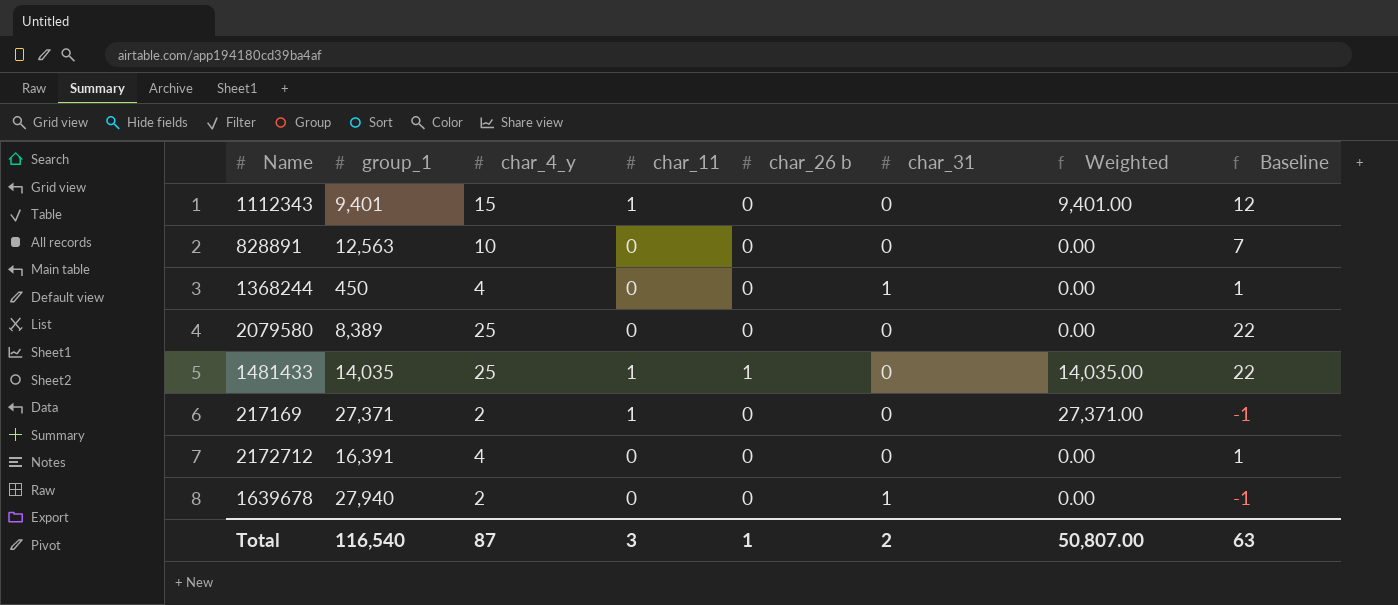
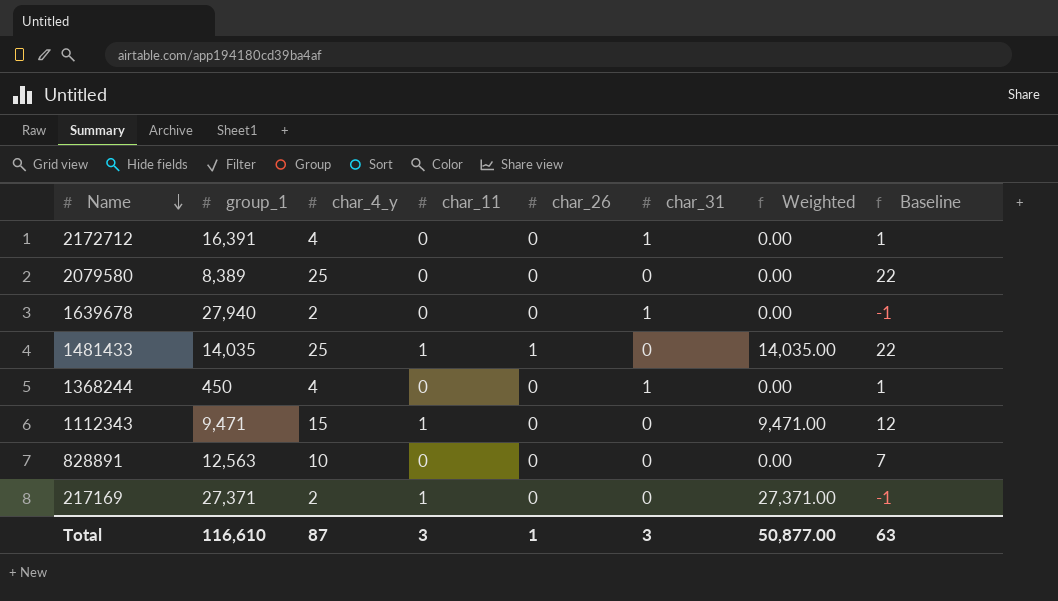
row order: none -> Name descending
column name: char_26 b -> char_26
2172712 | char_31: 0 -> 1
1112343 | group_1: 9,401 -> 9,471
1112343 | Weighted: 9,401.00 -> 9,471.00
Total | group_1: 116,540 -> 116,610
Total | char_31: 2 -> 3
Total | Weighted: 50,807.00 -> 50,877.00

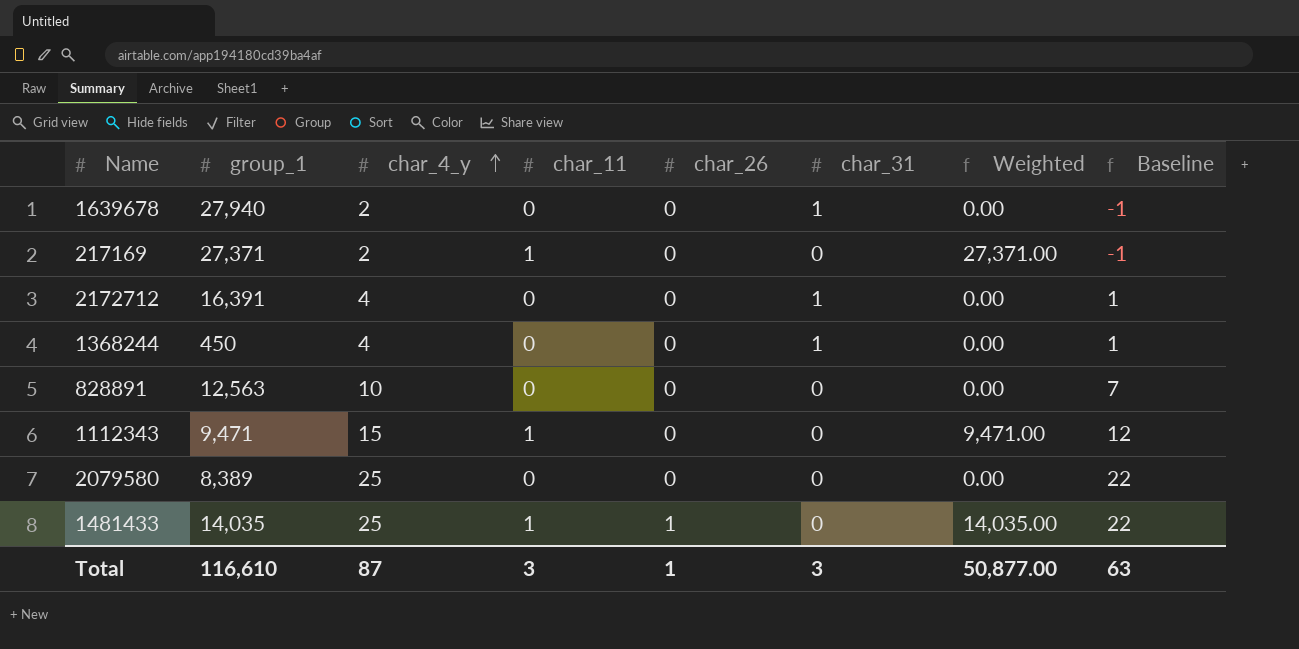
row order: Name descending -> char_4_y ascending

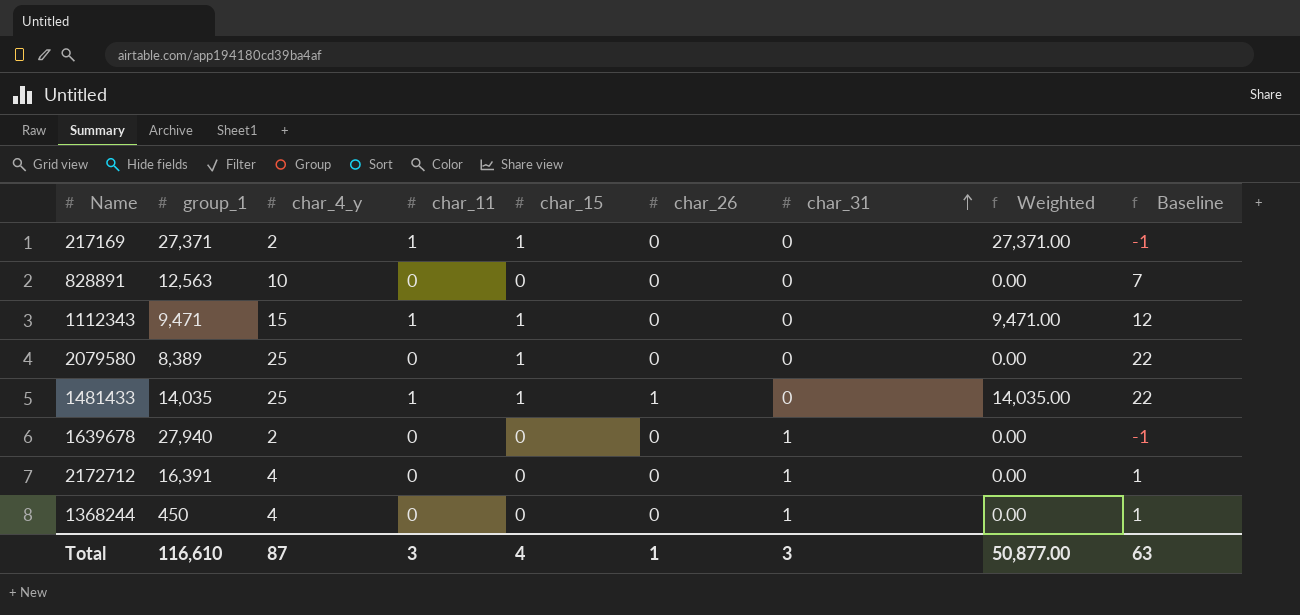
row order: char_4_y ascending -> char_31 ascending
column char_15 | position: none -> 5

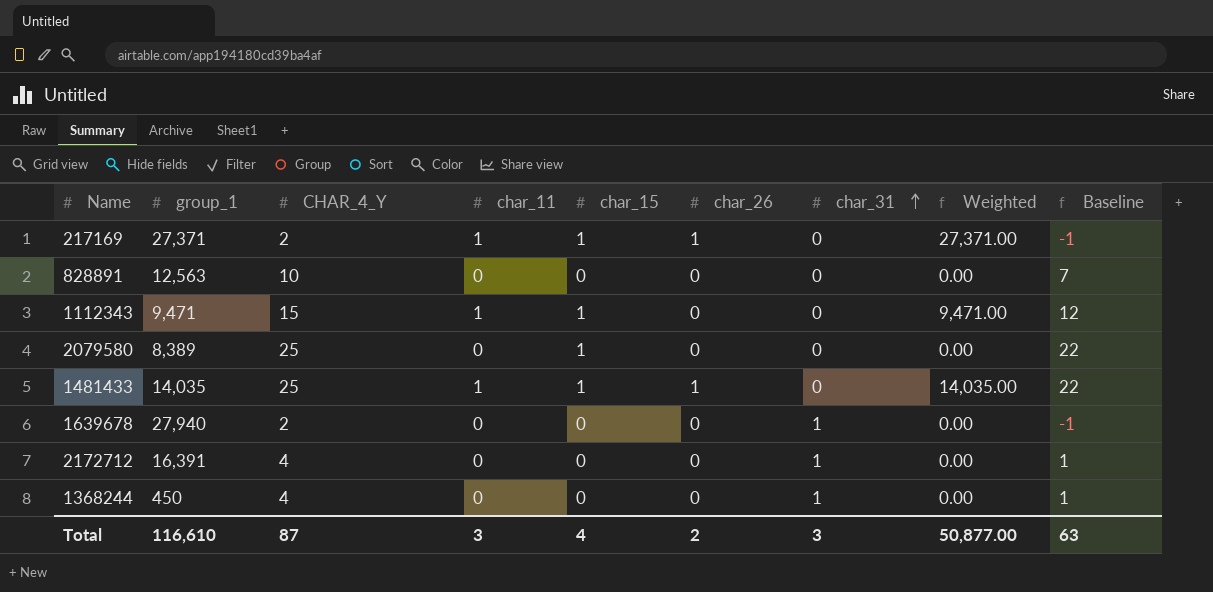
column name: char_4_y -> CHAR_4_Y
217169 | char_26: 0 -> 1
Total | char_26: 1 -> 2

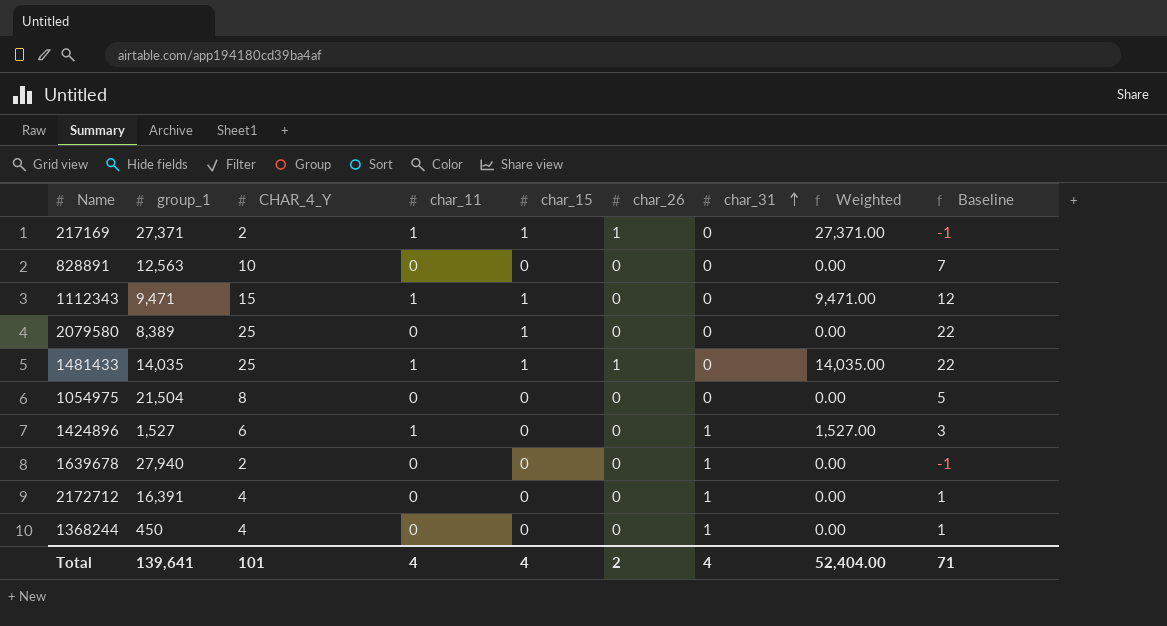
row 1054975: none -> 21,504 | 8 | 0 | 0 | 0 | 0 | 0.00 | 5
row 1424896: none -> 1,527 | 6 | 1 | 0 | 0 | 1 | 1,527.00 | 3
Total | group_1: 116,610 -> 139,641
Total | CHAR_4_Y: 87 -> 101
Total | char_11: 3 -> 4
Total | char_31: 3 -> 4
Total | Weighted: 50,877.00 -> 52,404.00
Total | Baseline: 63 -> 71

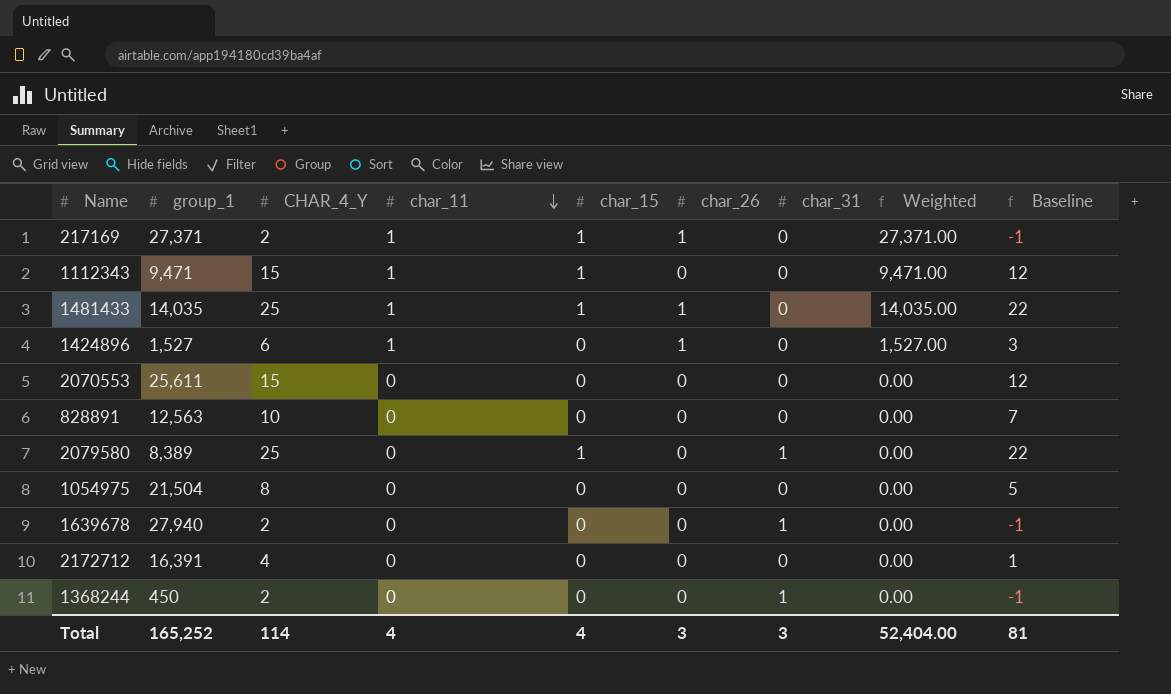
row order: char_31 ascending -> char_11 descending
1424896 | char_26: 0 -> 1
1424896 | char_31: 1 -> 0
row 2070553: none -> 25,611 | 15 | 0 | 0 | 0 | 0 | 0.00 | 12
2079580 | char_31: 0 -> 1
2172712 | char_31: 1 -> 0
1368244 | CHAR_4_Y: 4 -> 2
1368244 | Baseline: 1 -> -1
Total | group_1: 139,641 -> 165,252
Total | CHAR_4_Y: 101 -> 114
Total | char_26: 2 -> 3
Total | char_31: 4 -> 3
Total | Baseline: 71 -> 81

